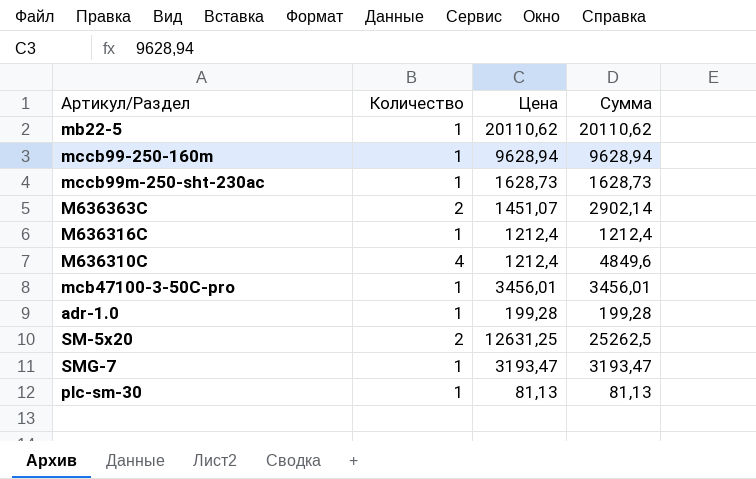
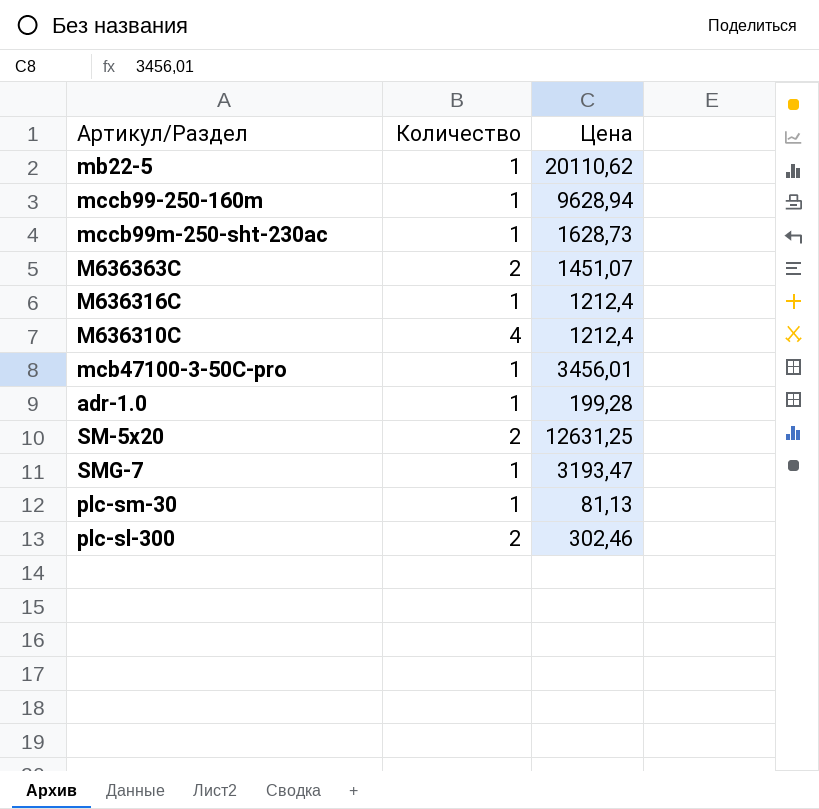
column Сумма | formula: [Количество] * [Цена] -> none
row plc-sl-300: none -> 2 | 302,46

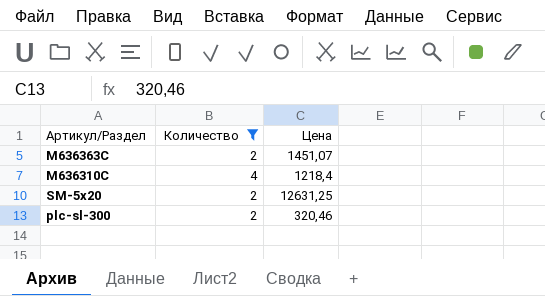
filter: none -> Количество != 1
M636310C | Цена: 1212,4 -> 1218,4
plc-sl-300 | Цена: 302,46 -> 320,46

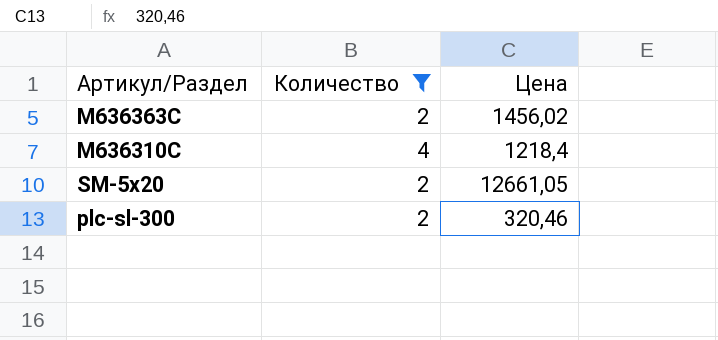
M636363C | Цена: 1451,07 -> 1456,02
SM-5x20 | Цена: 12631,25 -> 12661,05

